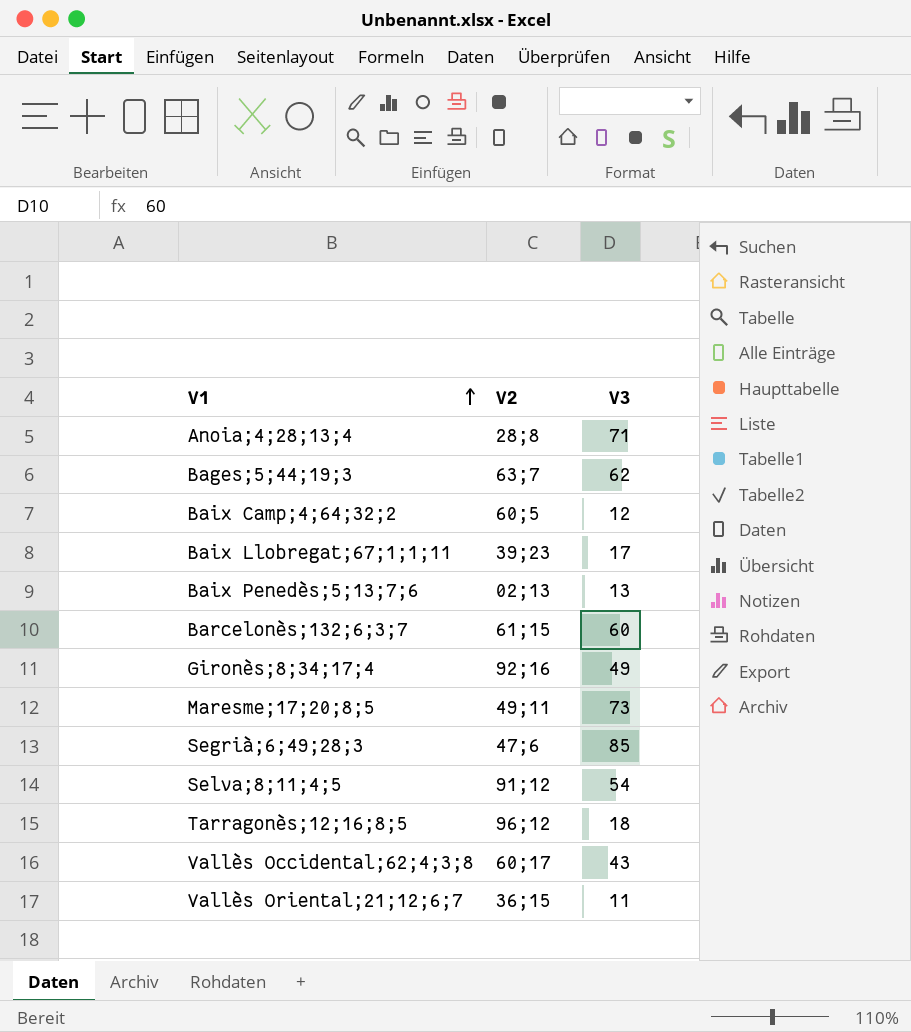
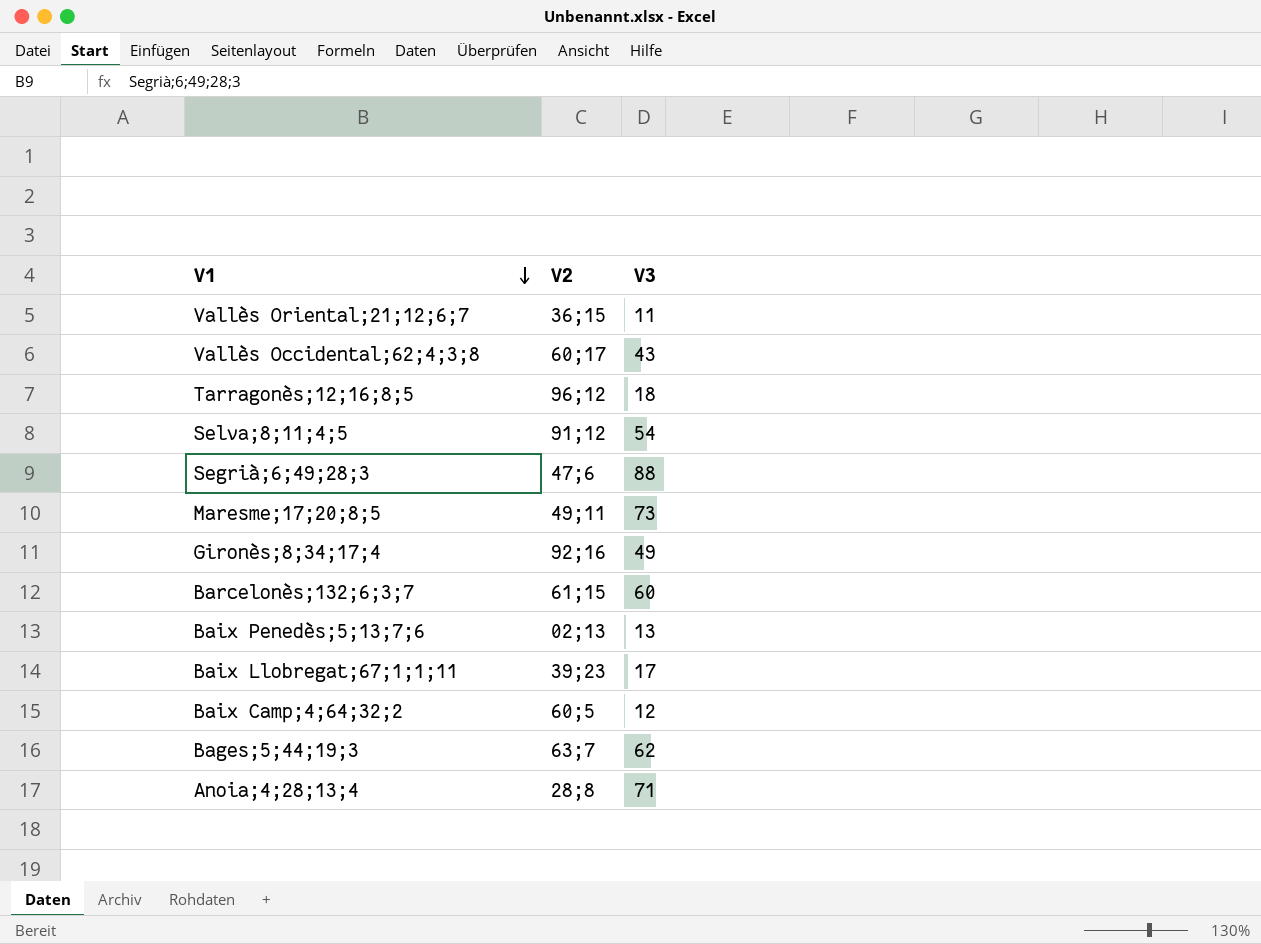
row order: V1 ascending -> V1 descending
Segrià;6;49;28;3 | V3: 85 -> 88

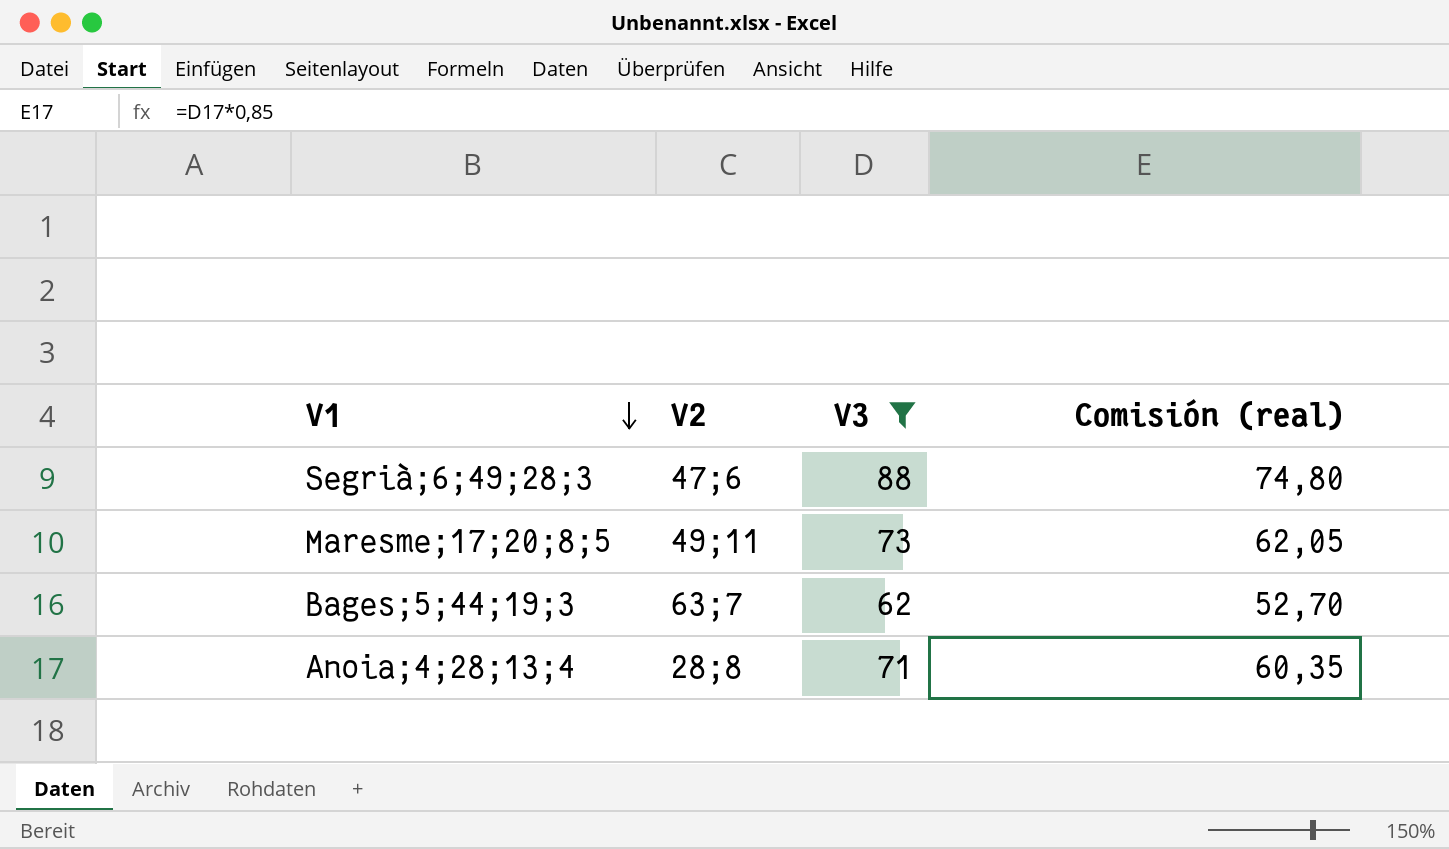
filter: none -> V3 >= 62
column Comisión (real) | formula: none -> [V3] * 0,85

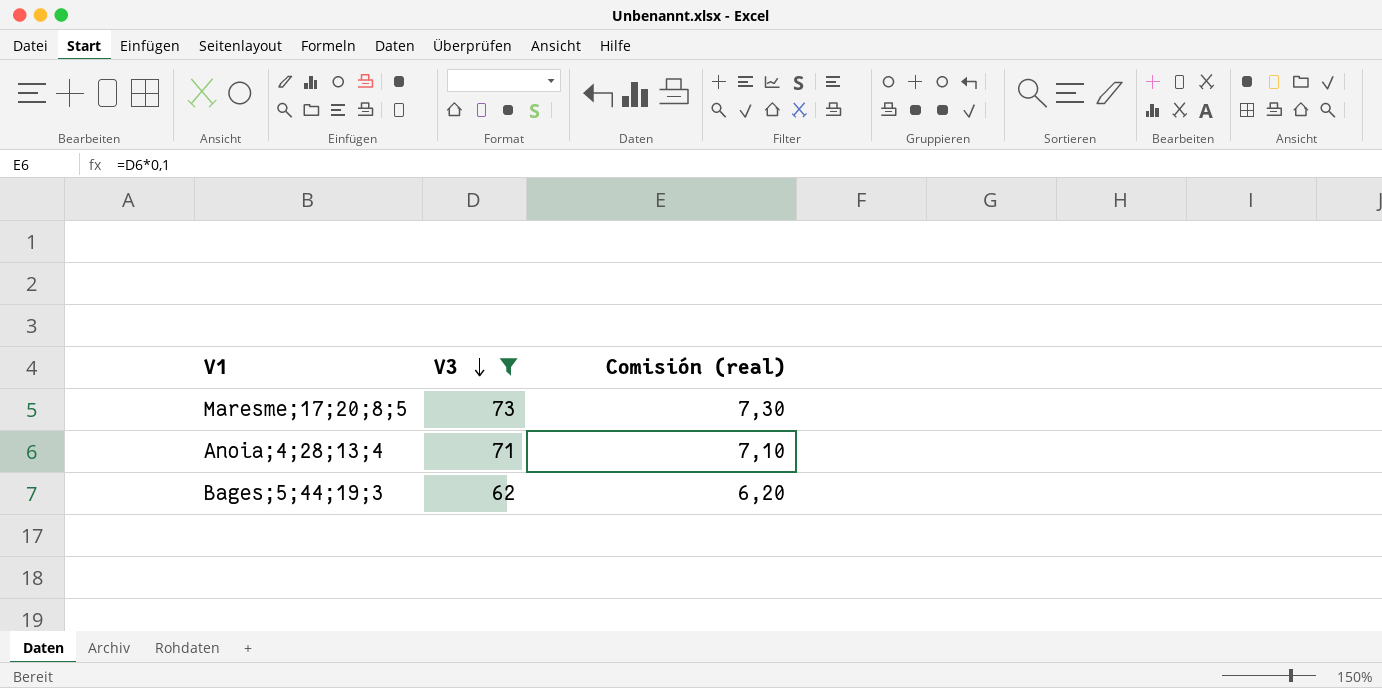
row order: V1 descending -> V3 descending
column V2 | position: 2 -> none
column Comisión (real) | formula: [V3] * 0,85 -> [V3] * 0,1
row Segrià;6;49;28;3: 47;6 | 88 | 74,80 -> none

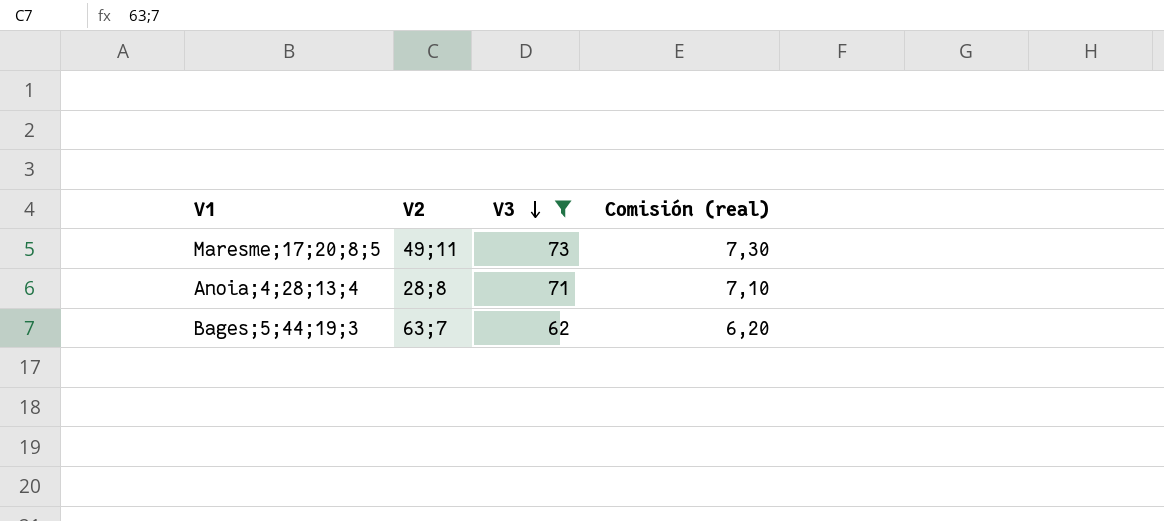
column V2 | position: none -> 2

